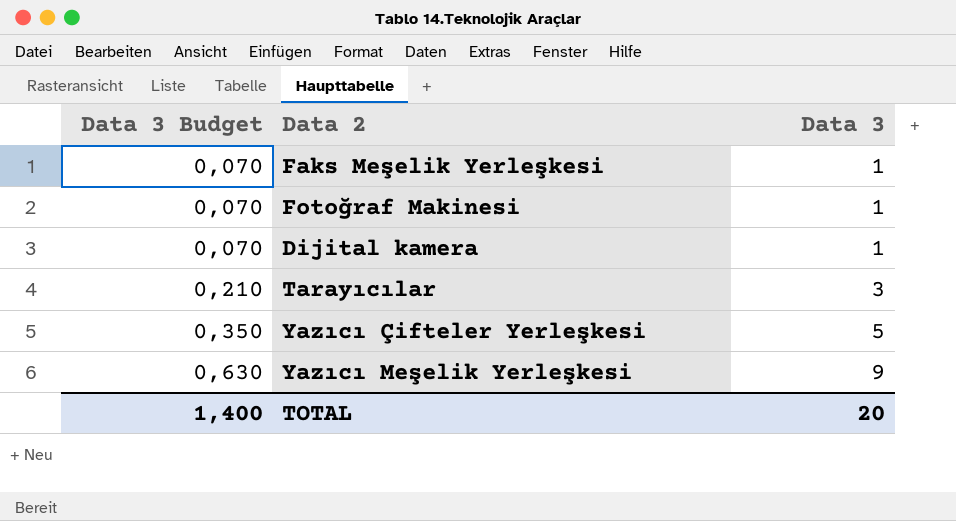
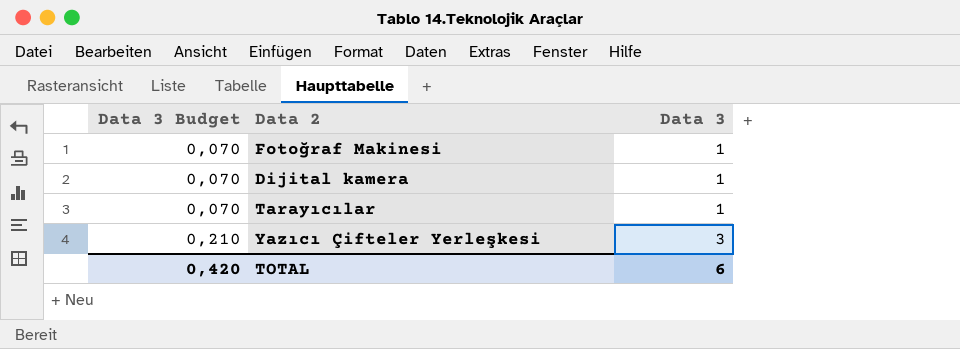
row Faks Meşelik Yerleşkesi: 0,070 | 1 -> none
row Yazıcı Meşelik Yerleşkesi: 0,630 | 9 -> none
Tarayıcılar | Data 3 Budget: 0,210 -> 0,070
Tarayıcılar | Data 3: 3 -> 1
Yazıcı Çifteler Yerleşkesi | Data 3 Budget: 0,350 -> 0,210
Yazıcı Çifteler Yerleşkesi | Data 3: 5 -> 3
TOTAL | Data 3 Budget: 1,400 -> 0,420
TOTAL | Data 3: 20 -> 6

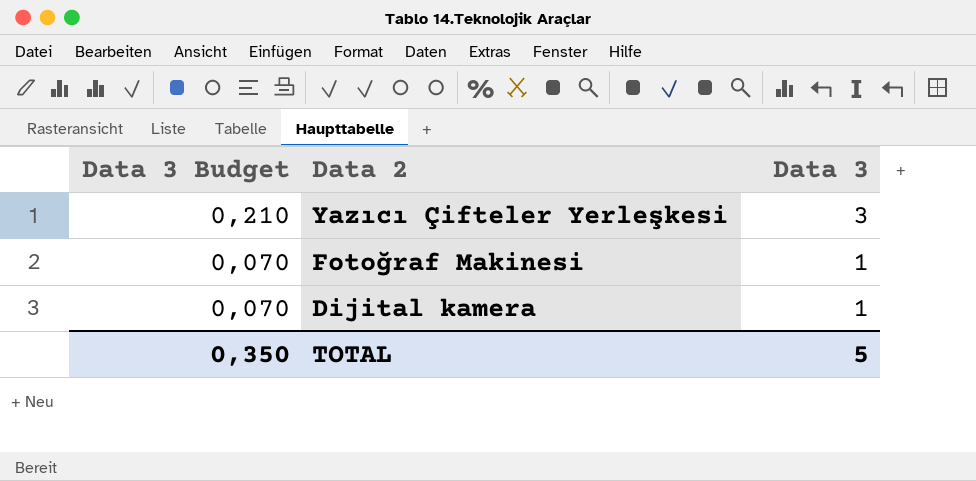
row order: Data 3 Budget ascending -> Data 3 Budget descending
row Tarayıcılar: 0,070 | 1 -> none
TOTAL | Data 3 Budget: 0,420 -> 0,350
TOTAL | Data 3: 6 -> 5

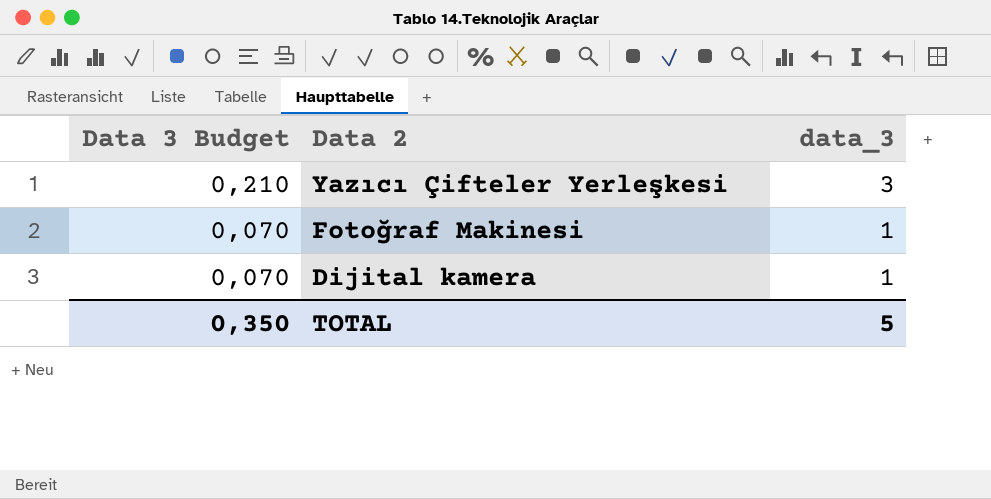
column name: Data 3 -> data_3

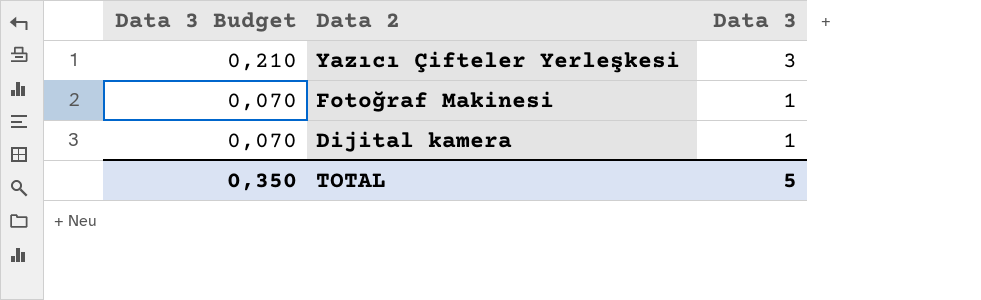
column name: data_3 -> Data 3

